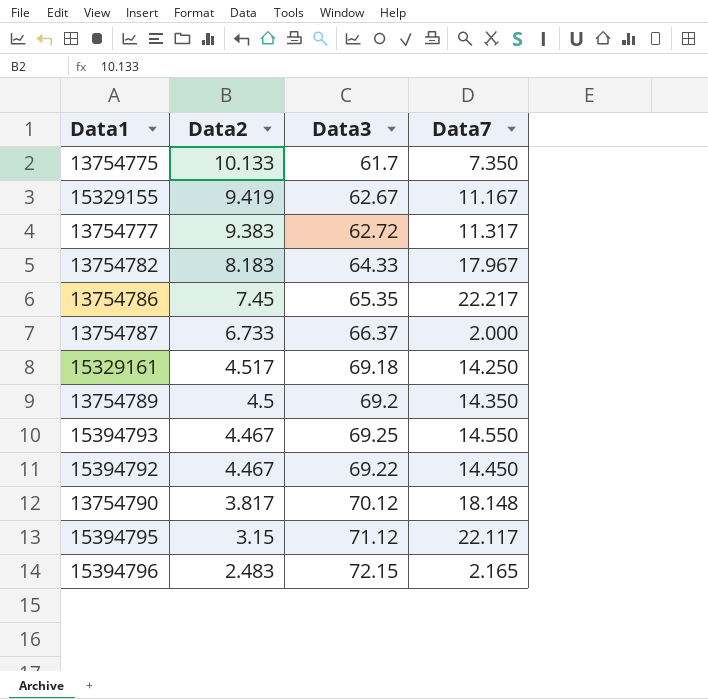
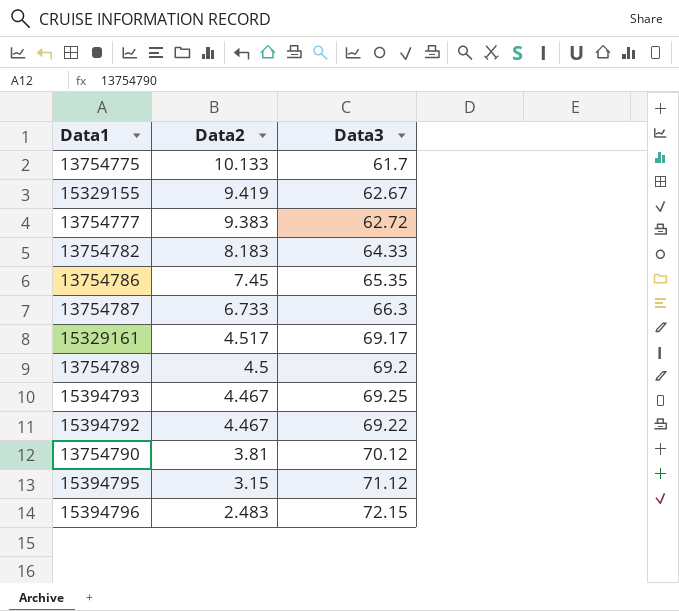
column Data7 | position: 4 -> none
13754787 | Data3: 66.37 -> 66.3
15329161 | Data3: 69.18 -> 69.17
13754790 | Data2: 3.817 -> 3.81

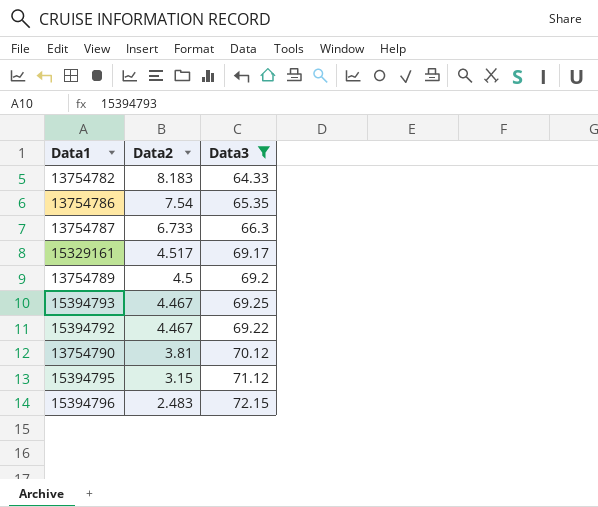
filter: none -> Data3 >= 64.33
13754786 | Data2: 7.45 -> 7.54

